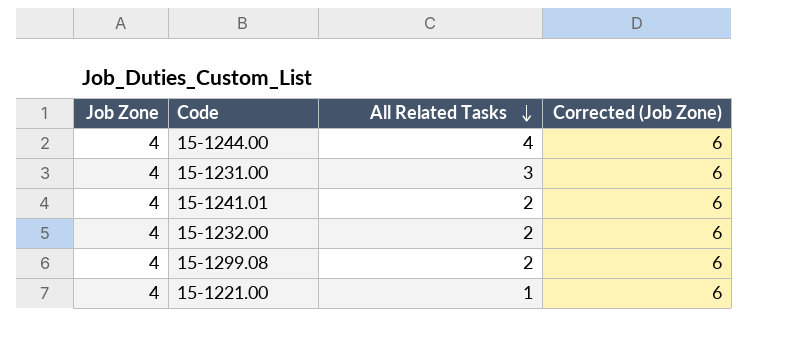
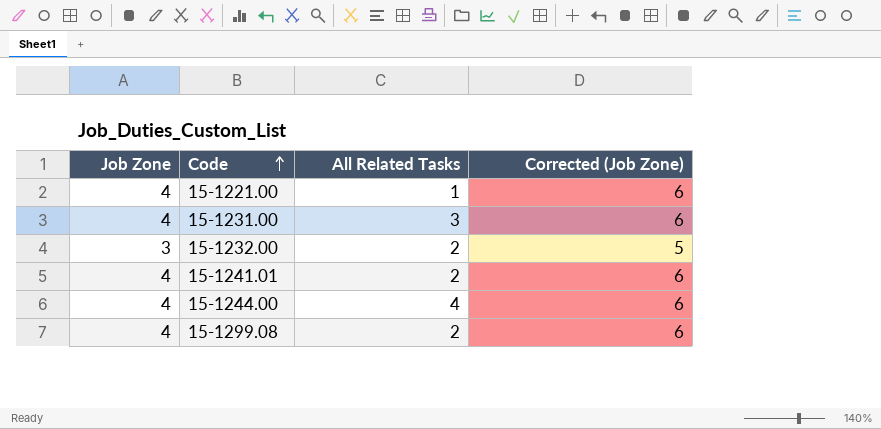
row order: All Related Tasks descending -> Code ascending
15-1232.00 | Job Zone: 4 -> 3
15-1232.00 | Corrected (Job Zone): 6 -> 5

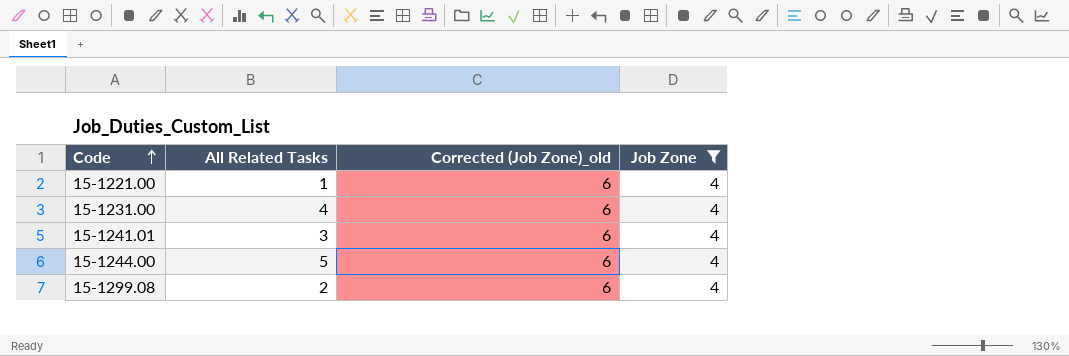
filter: none -> Job Zone = 4
column name: Corrected (Job Zone) -> Corrected (Job Zone)_old
column Job Zone | position: 1 -> 4
15-1231.00 | All Related Tasks: 3 -> 4
15-1241.01 | All Related Tasks: 2 -> 3
15-1244.00 | All Related Tasks: 4 -> 5

